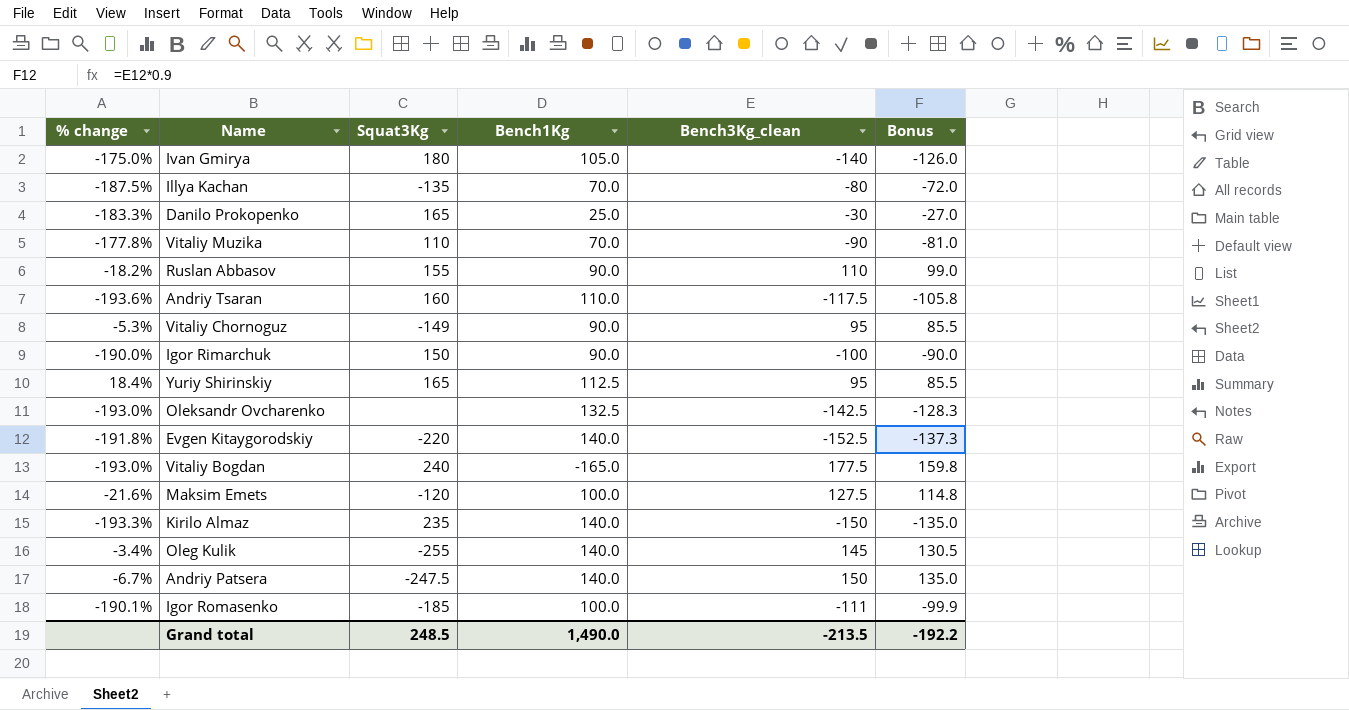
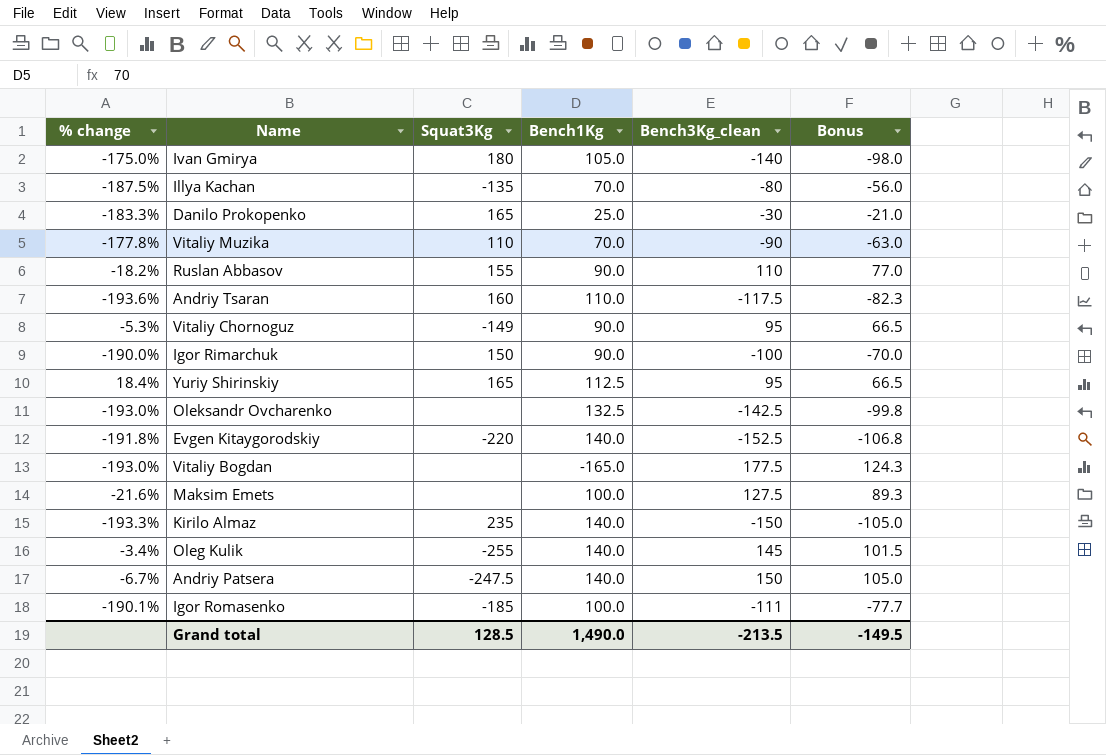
column Bonus | formula: [Bench3Kg_clean] * 0.9 -> [Bench3Kg_clean] * 0.7
Vitaliy Bogdan | Squat3Kg: 240 -> none
Maksim Emets | Squat3Kg: -120 -> none
Grand total | Squat3Kg: 248.5 -> 128.5
Grand total | Bonus: -192.2 -> -149.5

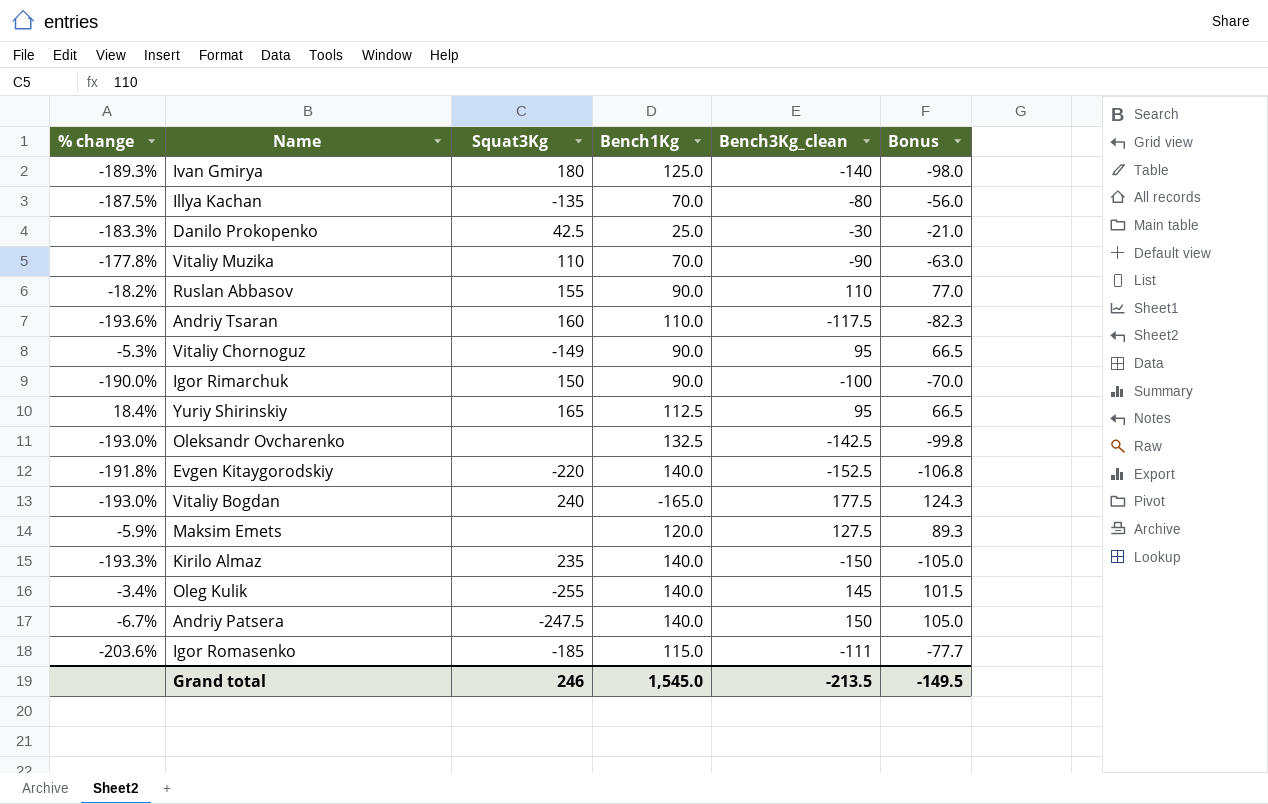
Ivan Gmirya | % change: -175.0% -> -189.3%
Ivan Gmirya | Bench1Kg: 105.0 -> 125.0
Danilo Prokopenko | Squat3Kg: 165 -> 42.5
Vitaliy Bogdan | Squat3Kg: none -> 240
Maksim Emets | % change: -21.6% -> -5.9%
Maksim Emets | Bench1Kg: 100.0 -> 120.0
Igor Romasenko | % change: -190.1% -> -203.6%
Igor Romasenko | Bench1Kg: 100.0 -> 115.0
Grand total | Squat3Kg: 128.5 -> 246
Grand total | Bench1Kg: 1,490.0 -> 1,545.0

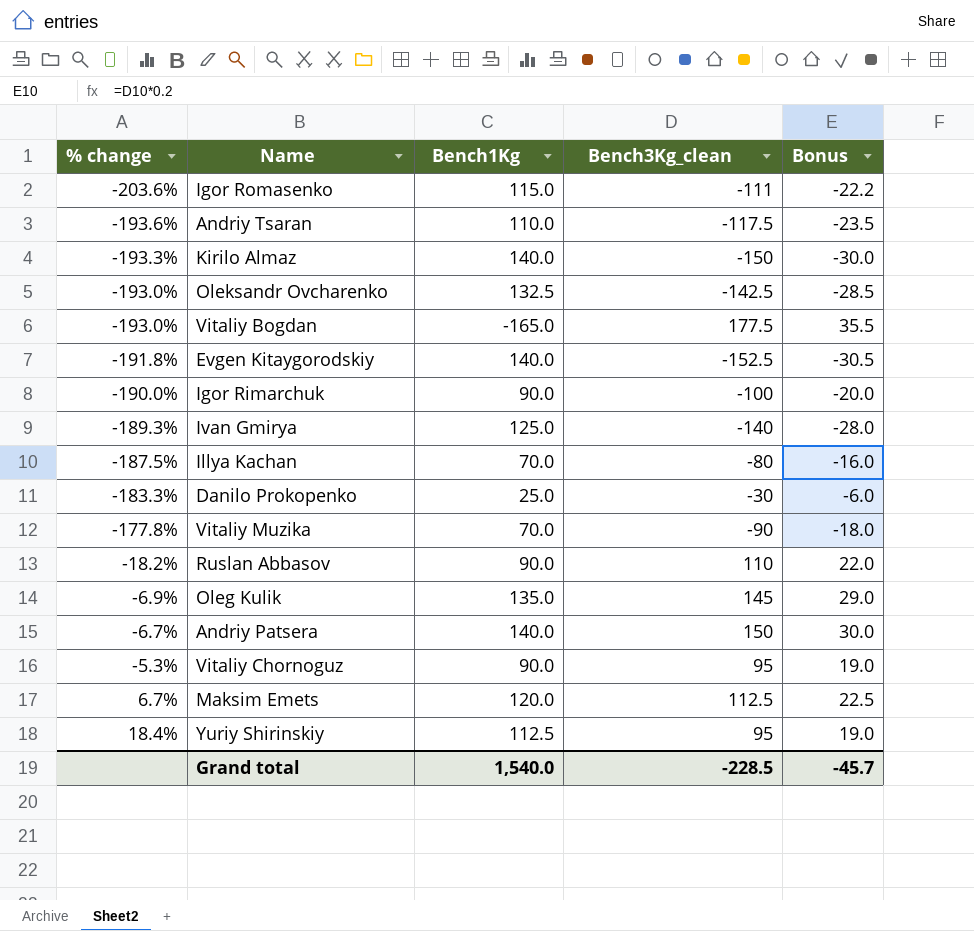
row order: none -> % change ascending
column Squat3Kg | position: 3 -> none
column Bonus | formula: [Bench3Kg_clean] * 0.7 -> [Bench3Kg_clean] * 0.2
Oleg Kulik | % change: -3.4% -> -6.9%
Oleg Kulik | Bench1Kg: 140.0 -> 135.0
Maksim Emets | % change: -5.9% -> 6.7%
Maksim Emets | Bench3Kg_clean: 127.5 -> 112.5
Grand total | Bench1Kg: 1,545.0 -> 1,540.0
Grand total | Bench3Kg_clean: -213.5 -> -228.5
Grand total | Bonus: -149.5 -> -45.7

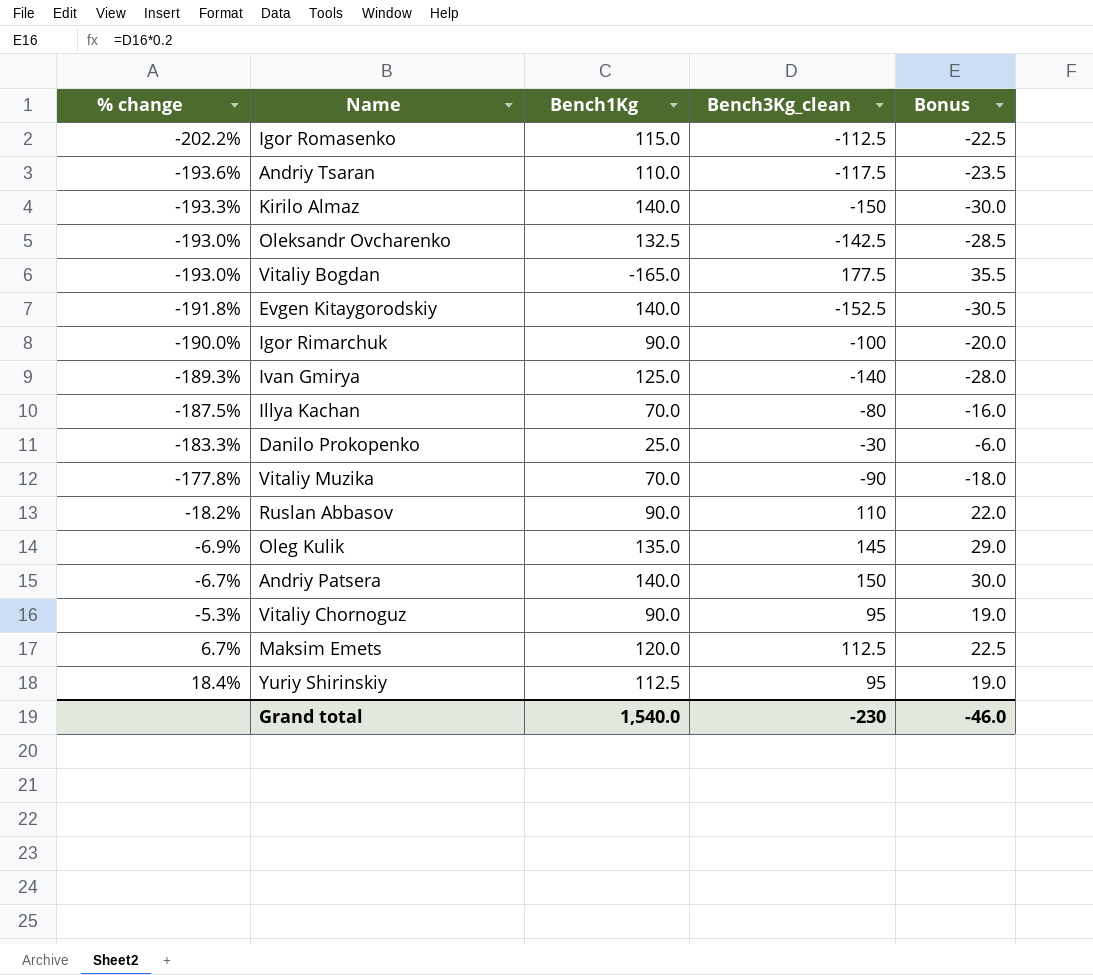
Igor Romasenko | % change: -203.6% -> -202.2%
Igor Romasenko | Bench3Kg_clean: -111 -> -112.5
Igor Romasenko | Bonus: -22.2 -> -22.5
Grand total | Bench3Kg_clean: -228.5 -> -230
Grand total | Bonus: -45.7 -> -46.0

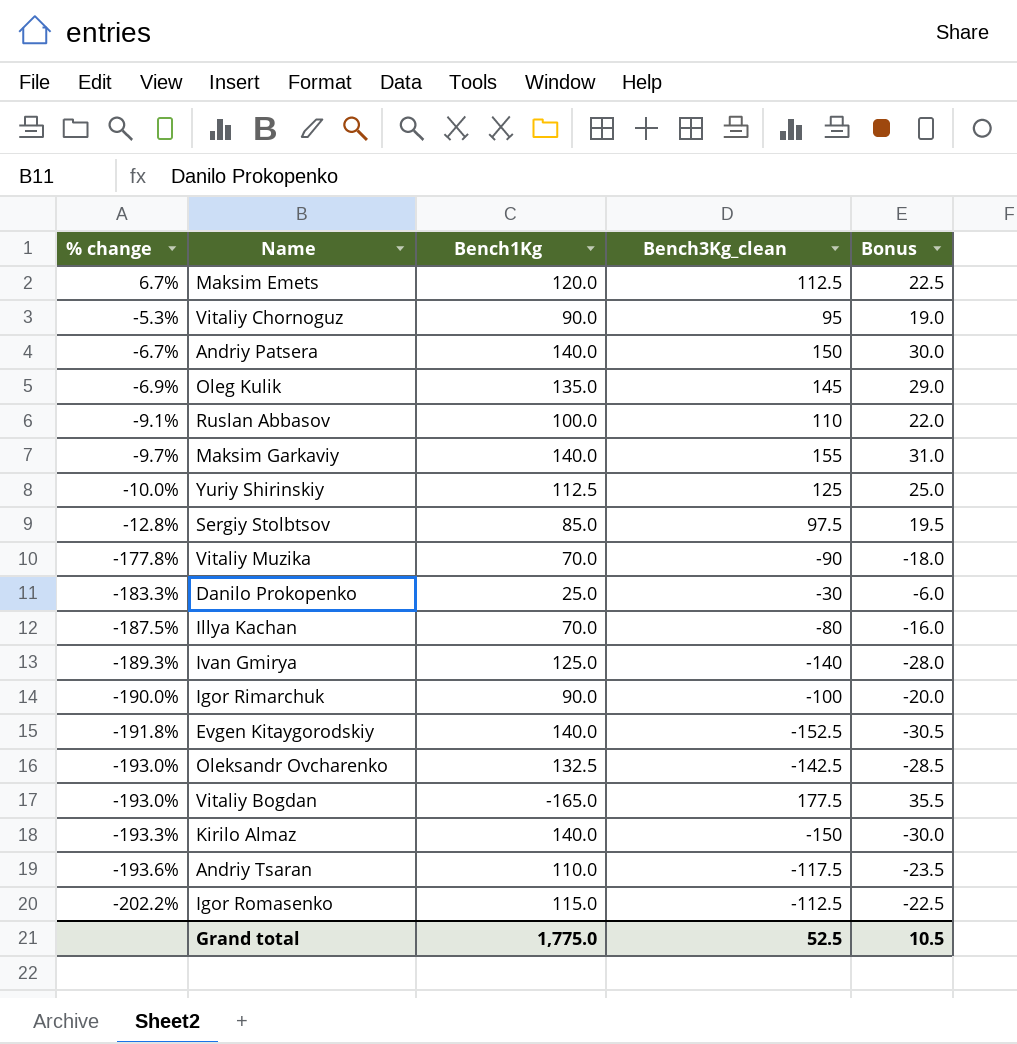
row order: % change ascending -> % change descending
Ruslan Abbasov | % change: -18.2% -> -9.1%
Ruslan Abbasov | Bench1Kg: 90.0 -> 100.0
row Maksim Garkaviy: none -> -9.7% | 140.0 | 155 | 31.0
Yuriy Shirinskiy | % change: 18.4% -> -10.0%
Yuriy Shirinskiy | Bench3Kg_clean: 95 -> 125
Yuriy Shirinskiy | Bonus: 19.0 -> 25.0
row Sergiy Stolbtsov: none -> -12.8% | 85.0 | 97.5 | 19.5
Grand total | Bench1Kg: 1,540.0 -> 1,775.0
Grand total | Bench3Kg_clean: -230 -> 52.5
Grand total | Bonus: -46.0 -> 10.5

